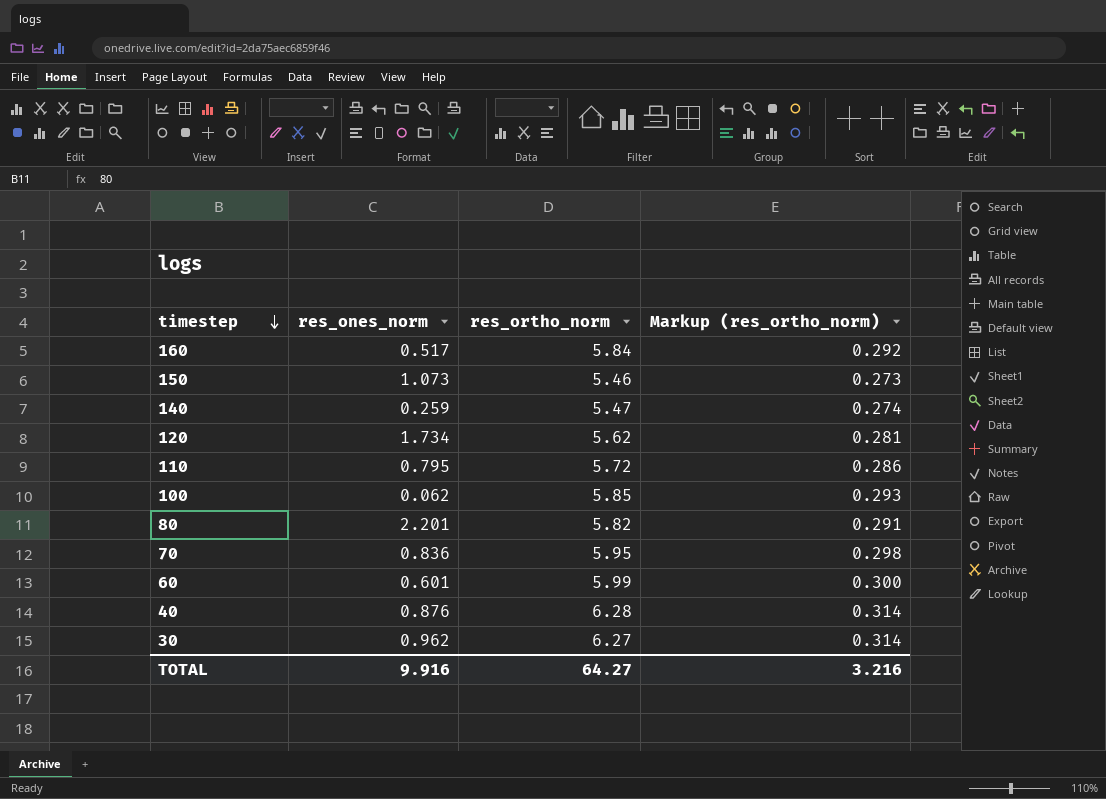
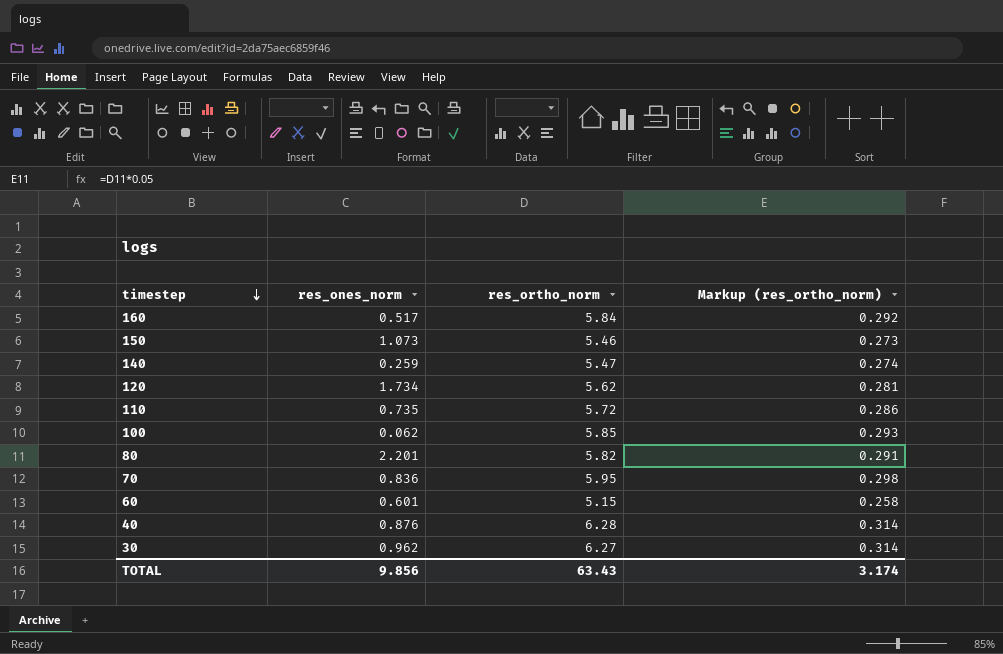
110 | res_ones_norm: 0.795 -> 0.735
60 | res_ortho_norm: 5.99 -> 5.15
60 | Markup (res_ortho_norm): 0.300 -> 0.258
TOTAL | res_ones_norm: 9.916 -> 9.856
TOTAL | res_ortho_norm: 64.27 -> 63.43
TOTAL | Markup (res_ortho_norm): 3.216 -> 3.174

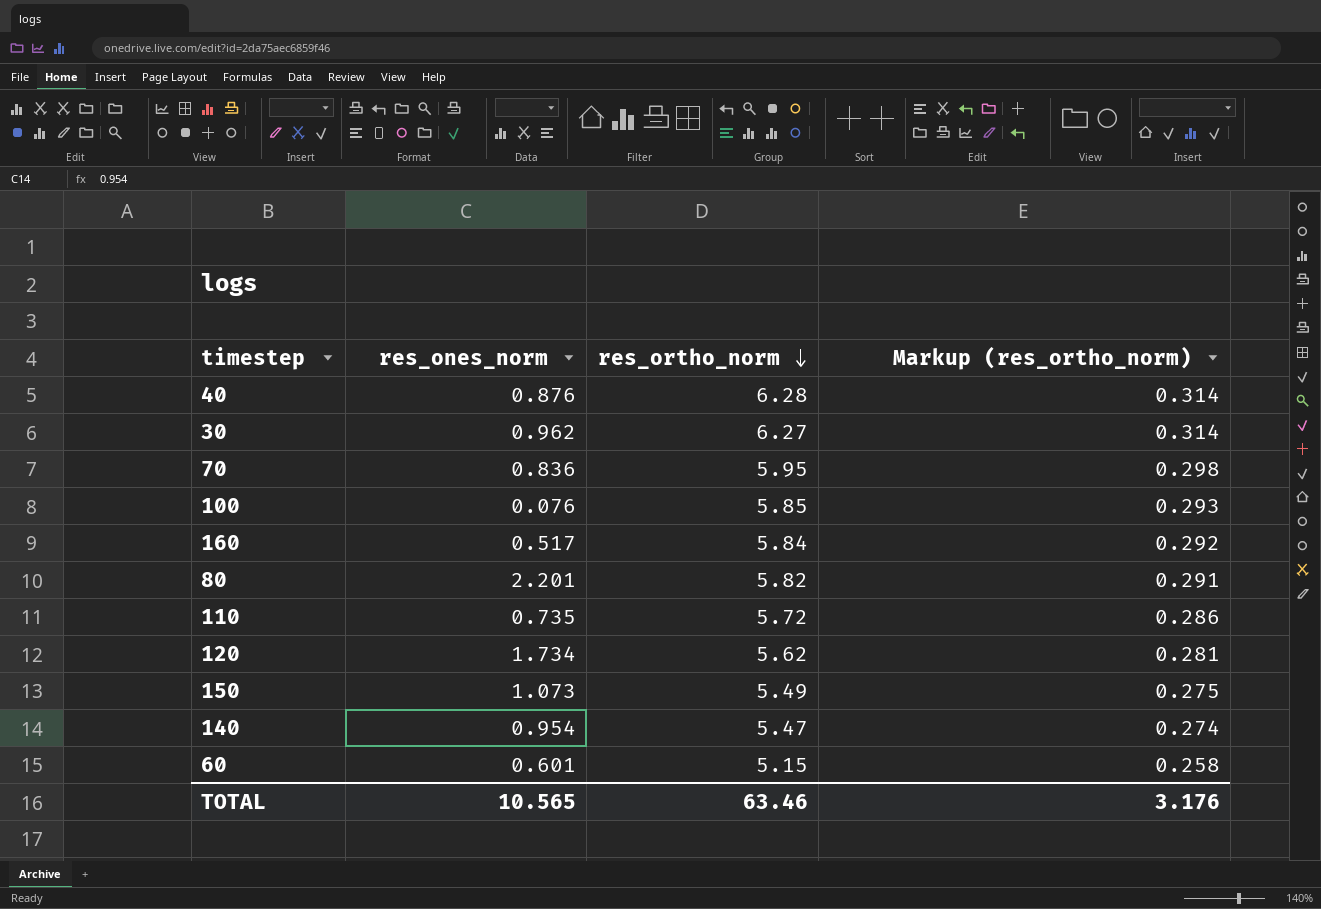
row order: timestep descending -> res_ortho_norm descending
100 | res_ones_norm: 0.062 -> 0.076
150 | res_ortho_norm: 5.46 -> 5.49
150 | Markup (res_ortho_norm): 0.273 -> 0.275
140 | res_ones_norm: 0.259 -> 0.954
TOTAL | res_ones_norm: 9.856 -> 10.565
TOTAL | res_ortho_norm: 63.43 -> 63.46
TOTAL | Markup (res_ortho_norm): 3.174 -> 3.176

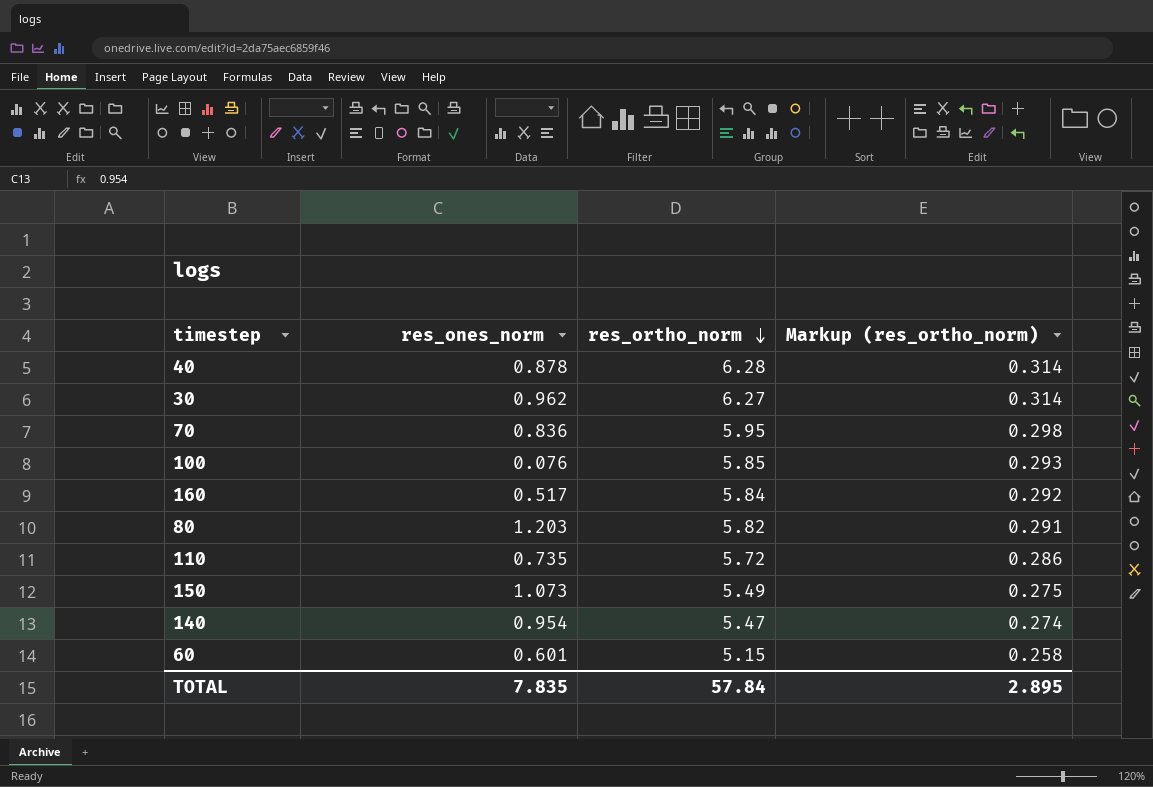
row 120: 1.734 | 5.62 | 0.281 -> none
40 | res_ones_norm: 0.876 -> 0.878
80 | res_ones_norm: 2.201 -> 1.203
TOTAL | res_ones_norm: 10.565 -> 7.835
TOTAL | res_ortho_norm: 63.46 -> 57.84
TOTAL | Markup (res_ortho_norm): 3.176 -> 2.895

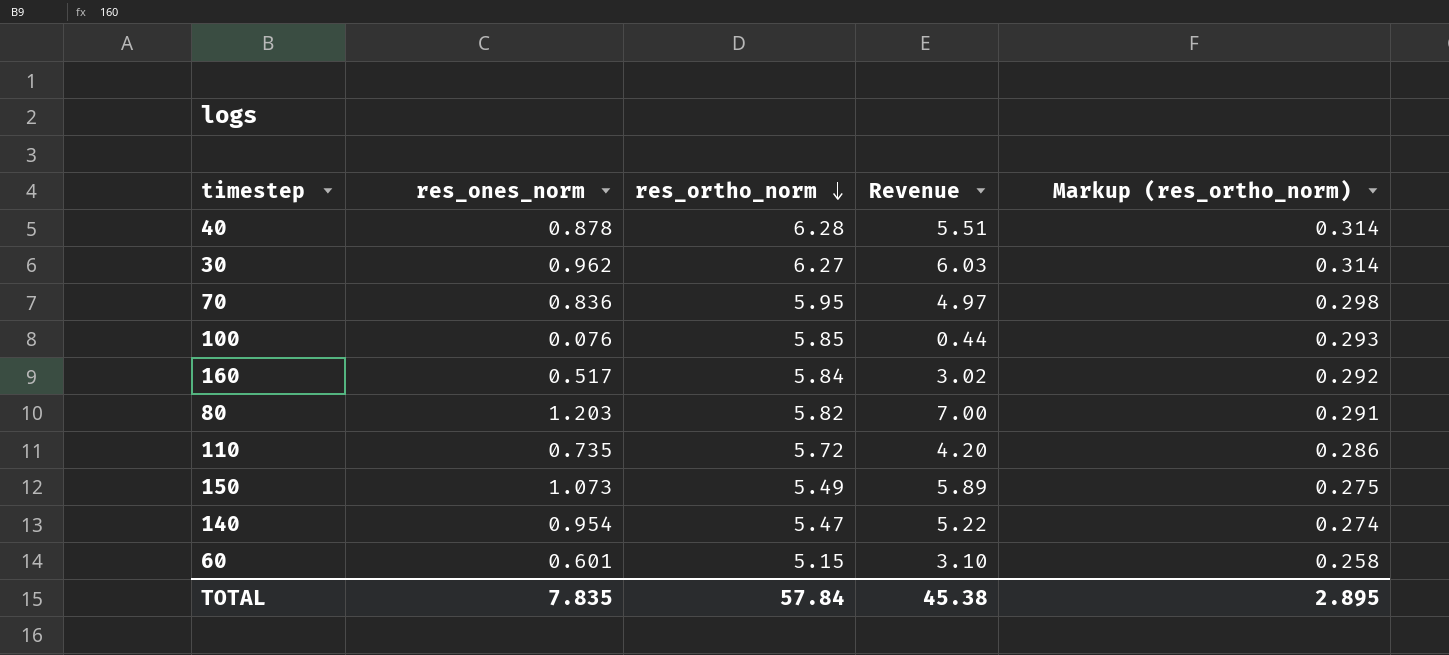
column Revenue | formula: none -> [res_ones_norm] * [res_ortho_norm]

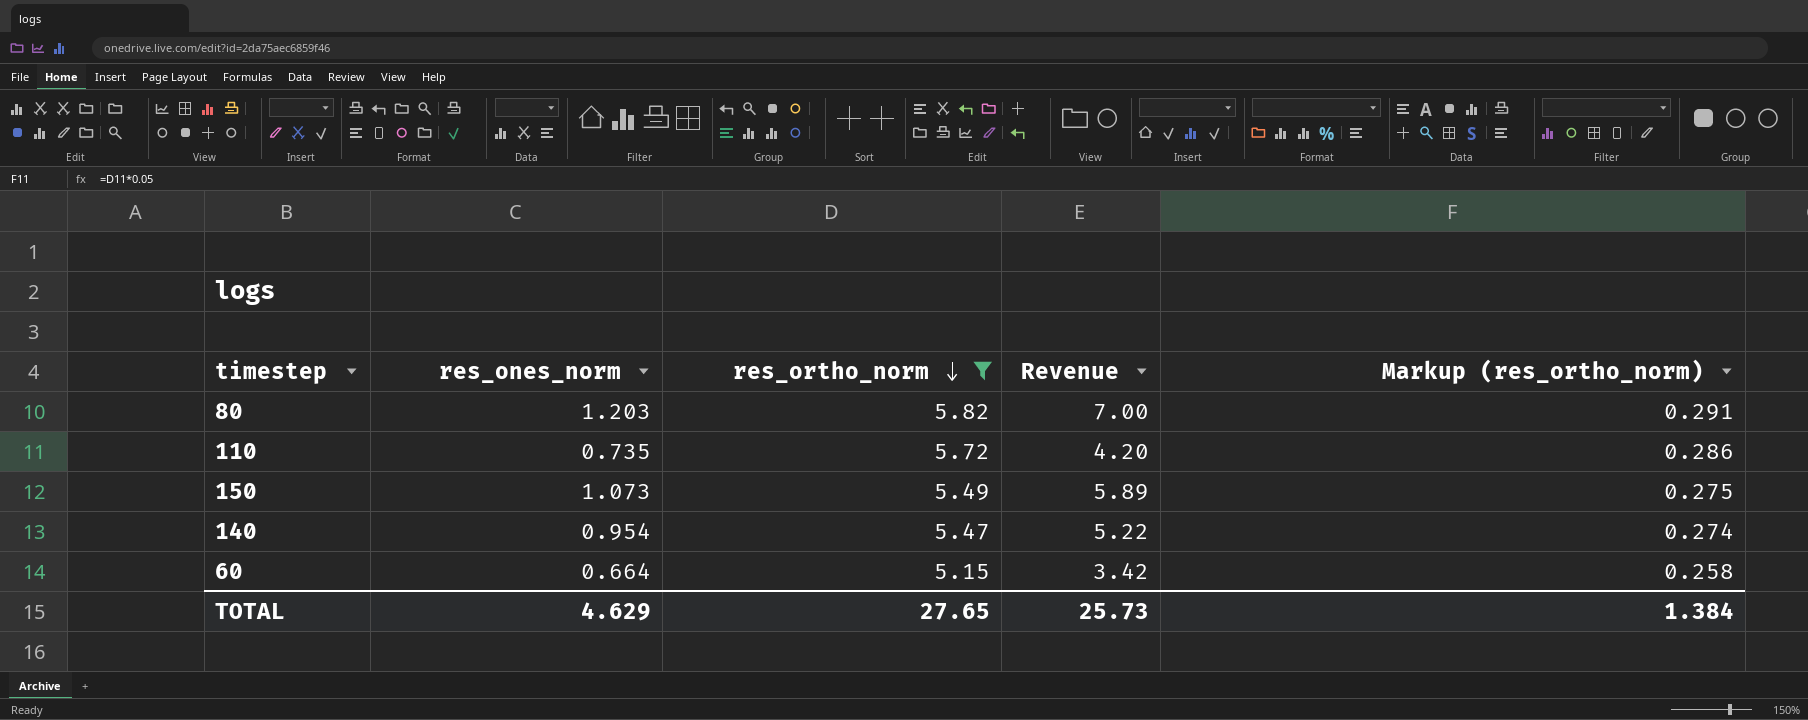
filter: none -> res_ortho_norm <= 5.82
60 | res_ones_norm: 0.601 -> 0.664
60 | Revenue: 3.10 -> 3.42
TOTAL | res_ones_norm: 7.835 -> 4.629
TOTAL | res_ortho_norm: 57.84 -> 27.65
TOTAL | Revenue: 45.38 -> 25.73
TOTAL | Markup (res_ortho_norm): 2.895 -> 1.384

